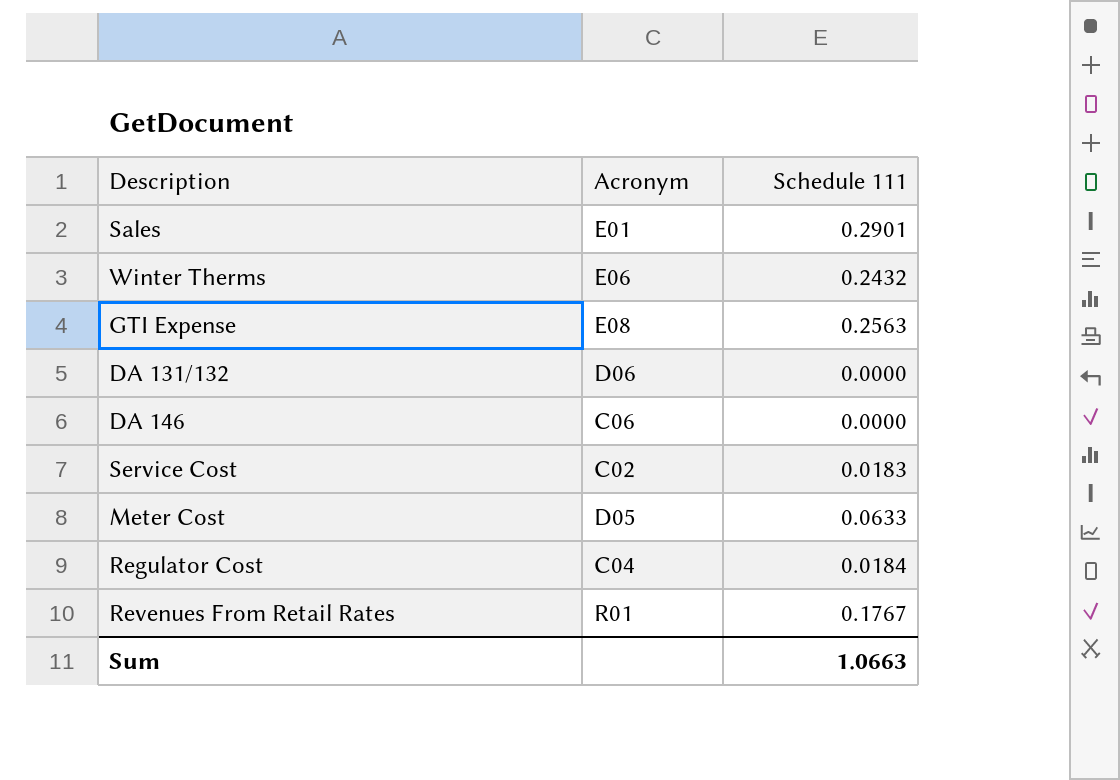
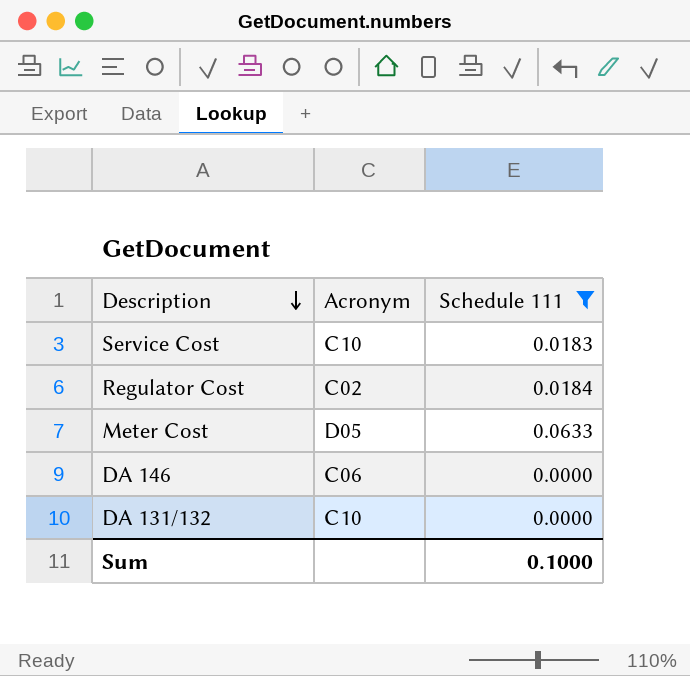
filter: none -> Schedule 111 <= 0.0633
row order: none -> Description descending
Service Cost | Acronym: C02 -> C10
Regulator Cost | Acronym: C04 -> C02
DA 131/132 | Acronym: D06 -> C10
Sum | Schedule 111: 1.0663 -> 0.1000

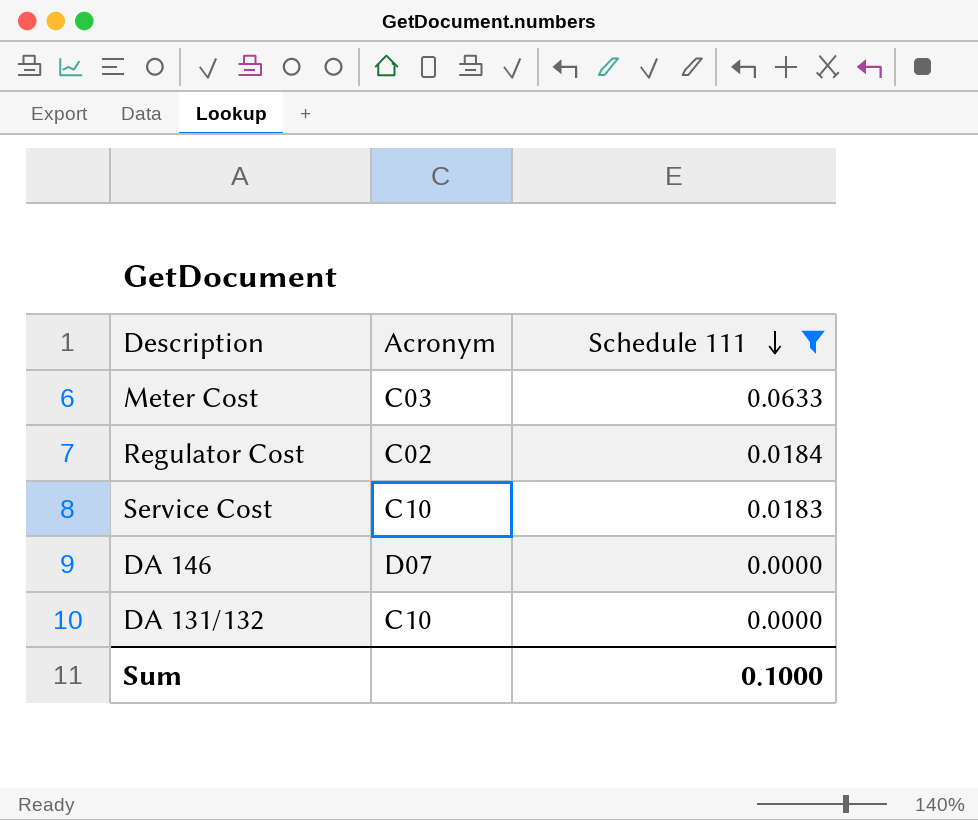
row order: Description descending -> Schedule 111 descending
Meter Cost | Acronym: D05 -> C03
DA 146 | Acronym: C06 -> D07

